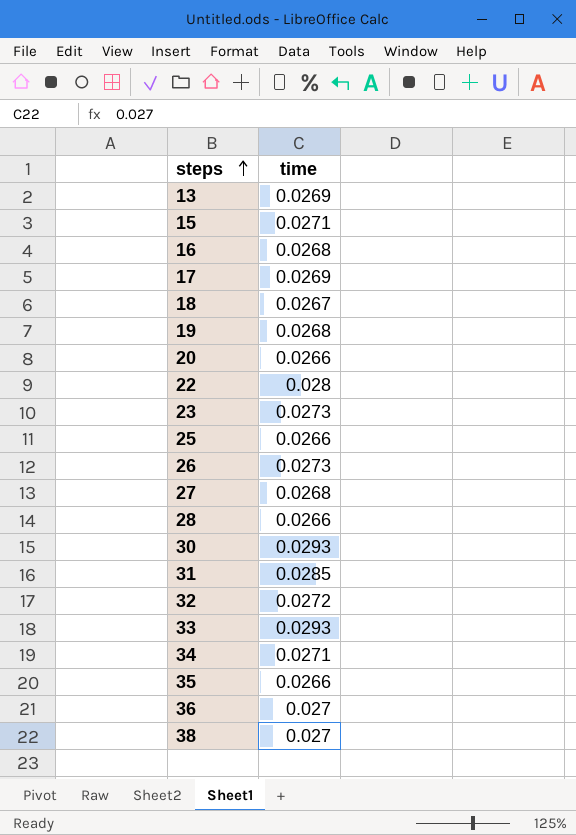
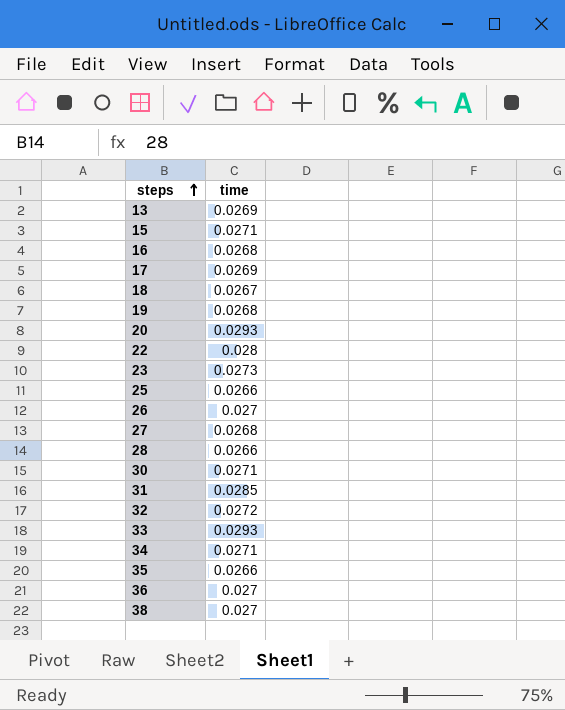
20 | time: 0.0266 -> 0.0293
26 | time: 0.0273 -> 0.027
30 | time: 0.0293 -> 0.0271

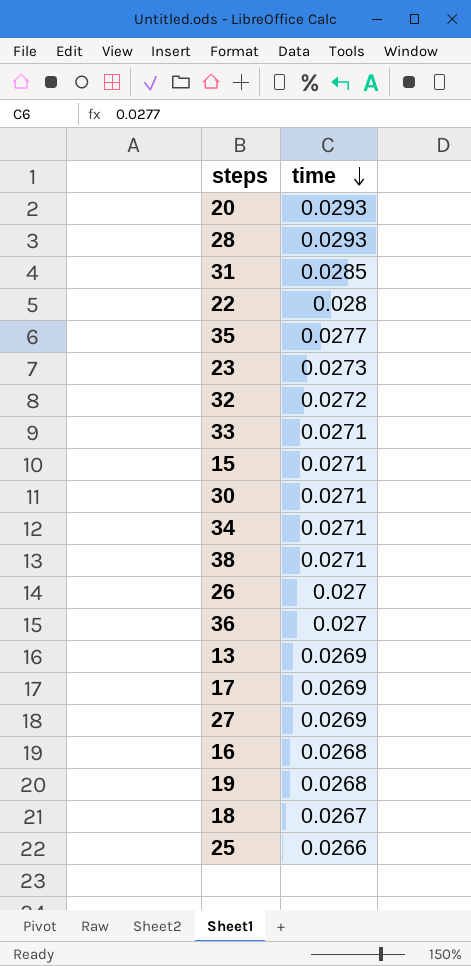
row order: steps ascending -> time descending
28 | time: 0.0266 -> 0.0293
35 | time: 0.0266 -> 0.0277
33 | time: 0.0293 -> 0.0271
38 | time: 0.027 -> 0.0271
27 | time: 0.0268 -> 0.0269

